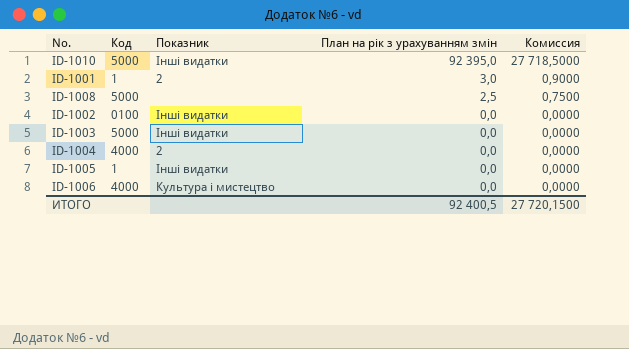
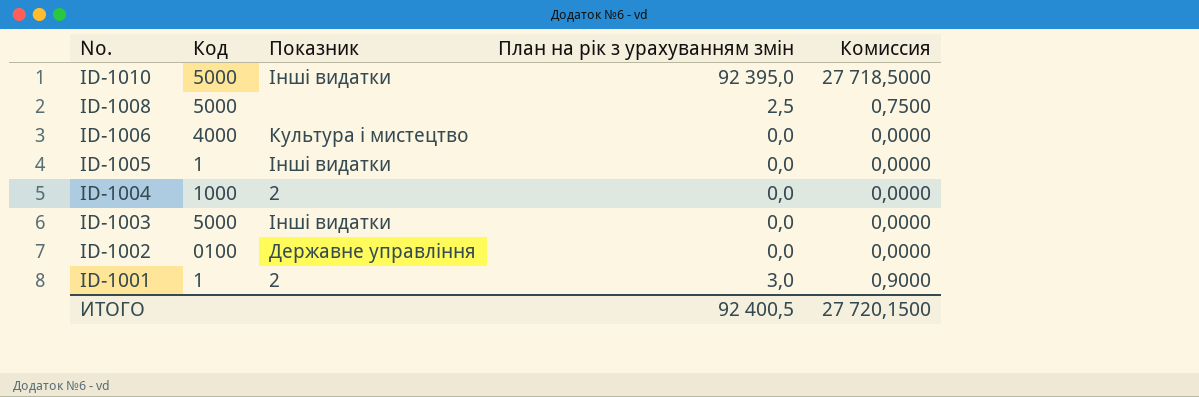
row order: План на рік з урахуванням змін descending -> No. descending
ID-1004 | Код: 4000 -> 1000
ID-1002 | Показник: Інші видатки -> Державне управління

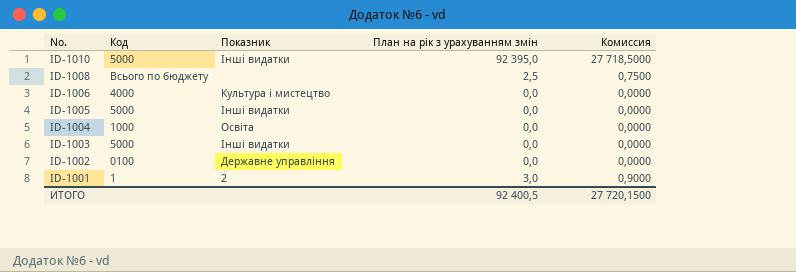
ID-1008 | Код: 5000 -> Всього по бюджету
ID-1005 | Код: 1 -> 5000
ID-1004 | Показник: 2 -> Освіта

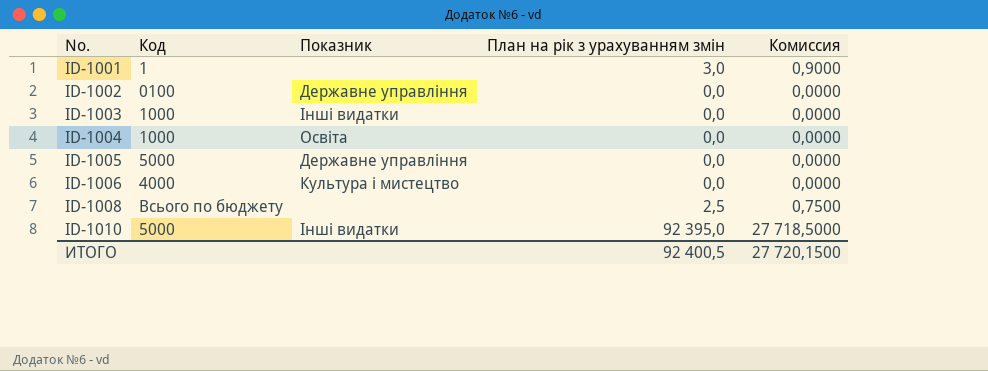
row order: No. descending -> No. ascending
ID-1001 | Показник: 2 -> none
ID-1003 | Код: 5000 -> 1000
ID-1005 | Показник: Інші видатки -> Державне управління

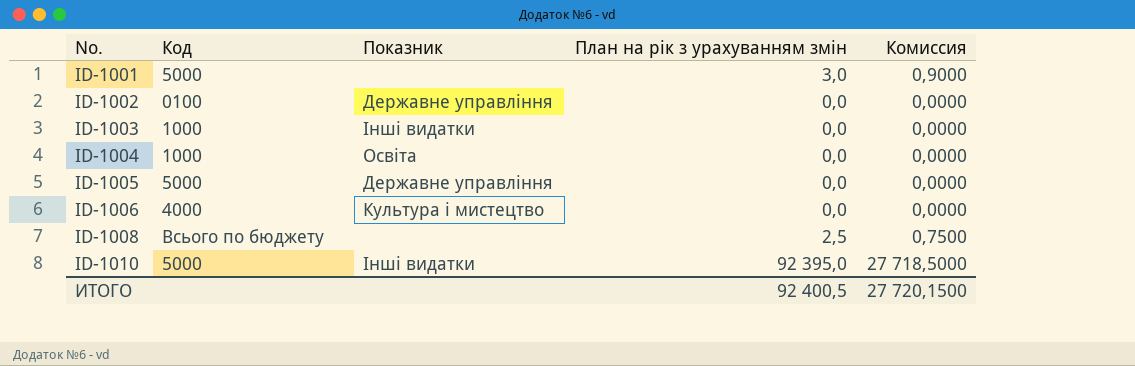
ID-1001 | Код: 1 -> 5000

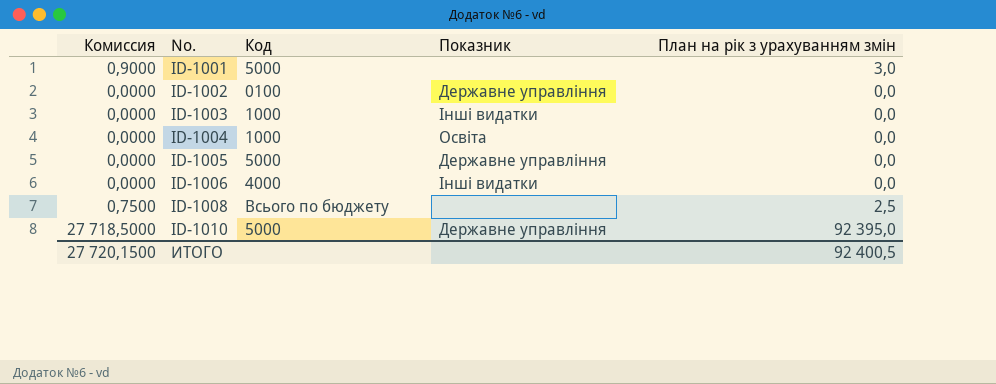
column Комиссия | position: 5 -> 1
ID-1006 | Показник: Культура i мистецтво -> Інші видатки
ID-1010 | Показник: Інші видатки -> Державне управління

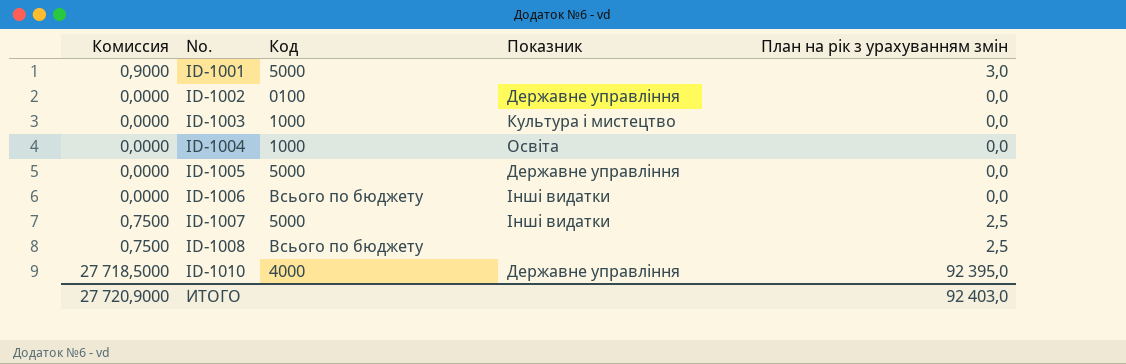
ID-1003 | Показник: Інші видатки -> Культура i мистецтво
ID-1006 | Код: 4000 -> Всього по бюджету
row ID-1007: none -> 0,7500 | 5000 | Інші видатки | 2,5
ID-1010 | Код: 5000 -> 4000
ИТОГО | Комиссия: 27 720,1500 -> 27 720,9000
ИТОГО | План на рік з урахуванням змін: 92 400,5 -> 92 403,0

